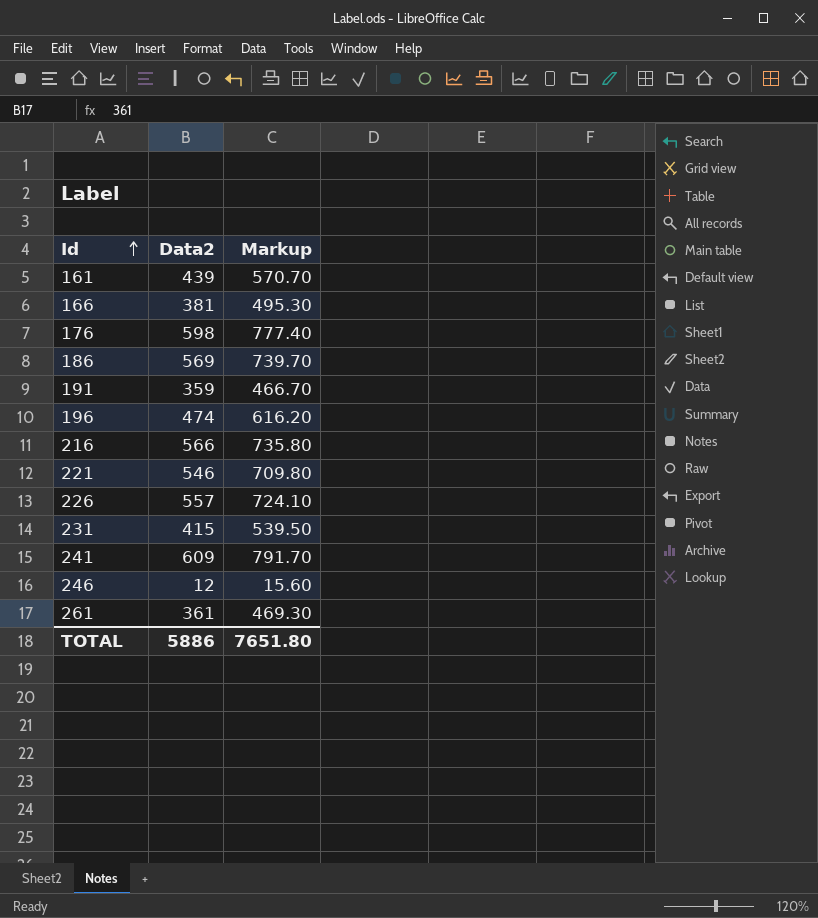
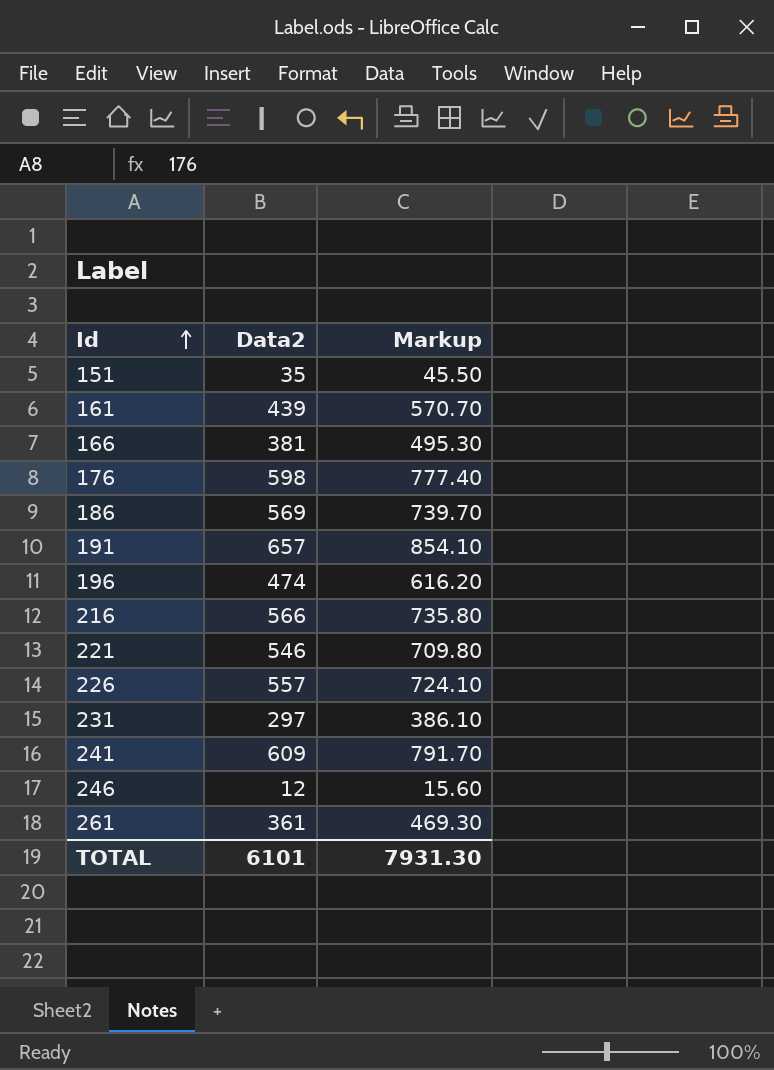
row 151: none -> 35 | 45.50
191 | Data2: 359 -> 657
191 | Markup: 466.70 -> 854.10
231 | Data2: 415 -> 297
231 | Markup: 539.50 -> 386.10
TOTAL | Data2: 5886 -> 6101
TOTAL | Markup: 7651.80 -> 7931.30

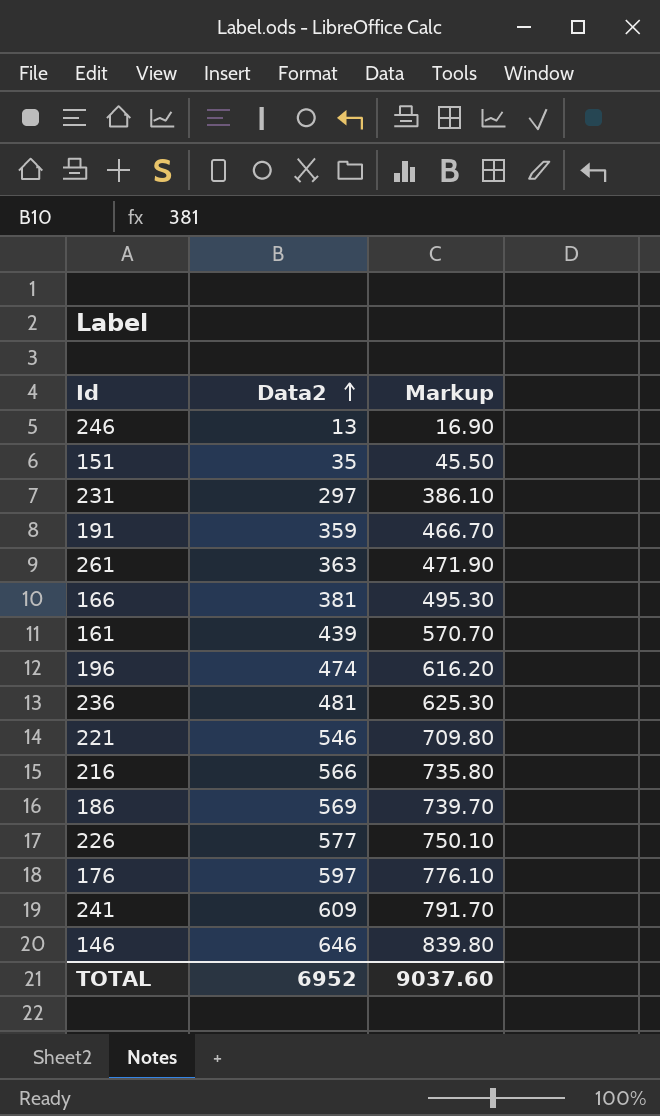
row order: Id ascending -> Data2 ascending
246 | Data2: 12 -> 13
246 | Markup: 15.60 -> 16.90
191 | Data2: 657 -> 359
191 | Markup: 854.10 -> 466.70
261 | Data2: 361 -> 363
261 | Markup: 469.30 -> 471.90
row 236: none -> 481 | 625.30
226 | Data2: 557 -> 577
226 | Markup: 724.10 -> 750.10
176 | Data2: 598 -> 597
176 | Markup: 777.40 -> 776.10
row 146: none -> 646 | 839.80
TOTAL | Data2: 6101 -> 6952
TOTAL | Markup: 7931.30 -> 9037.60

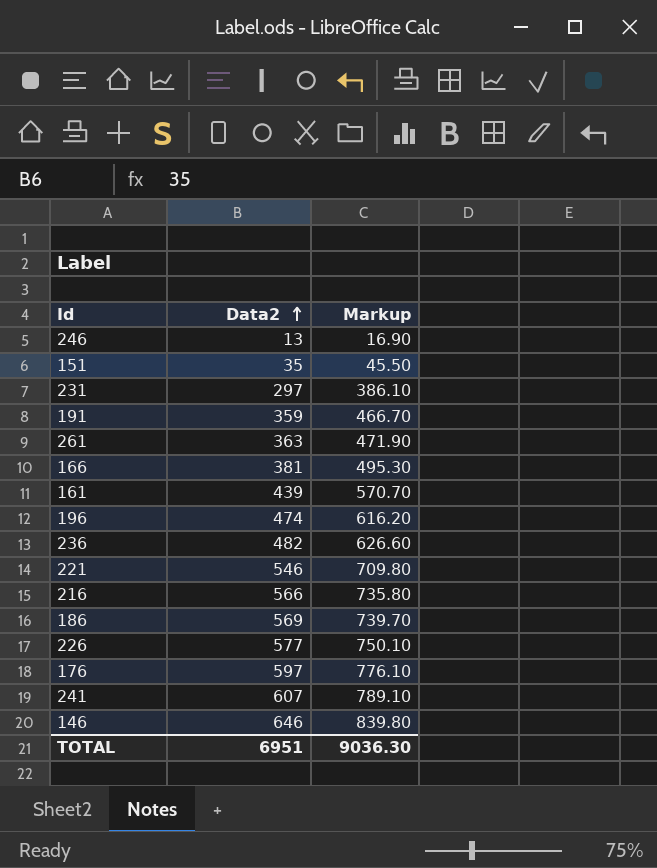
236 | Data2: 481 -> 482
236 | Markup: 625.30 -> 626.60
241 | Data2: 609 -> 607
241 | Markup: 791.70 -> 789.10
TOTAL | Data2: 6952 -> 6951
TOTAL | Markup: 9037.60 -> 9036.30

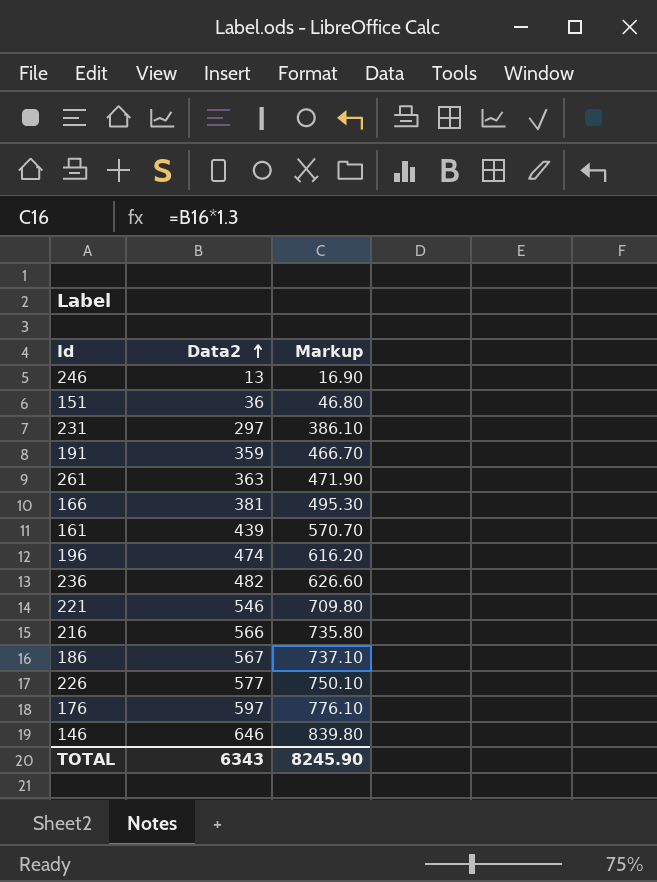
row 241: 607 | 789.10 -> none
151 | Data2: 35 -> 36
151 | Markup: 45.50 -> 46.80
186 | Data2: 569 -> 567
186 | Markup: 739.70 -> 737.10
TOTAL | Data2: 6951 -> 6343
TOTAL | Markup: 9036.30 -> 8245.90

